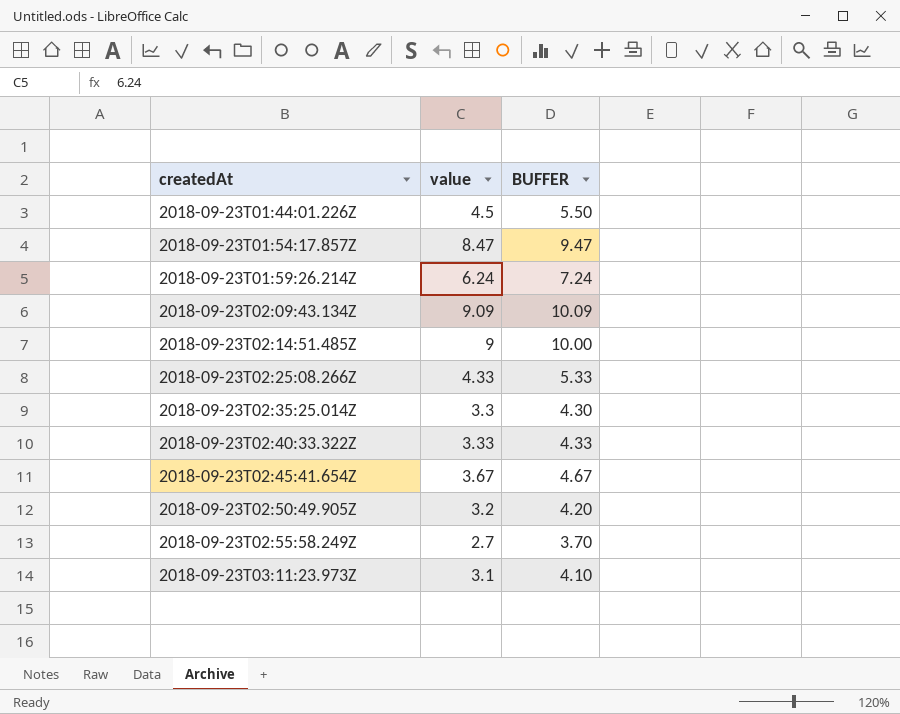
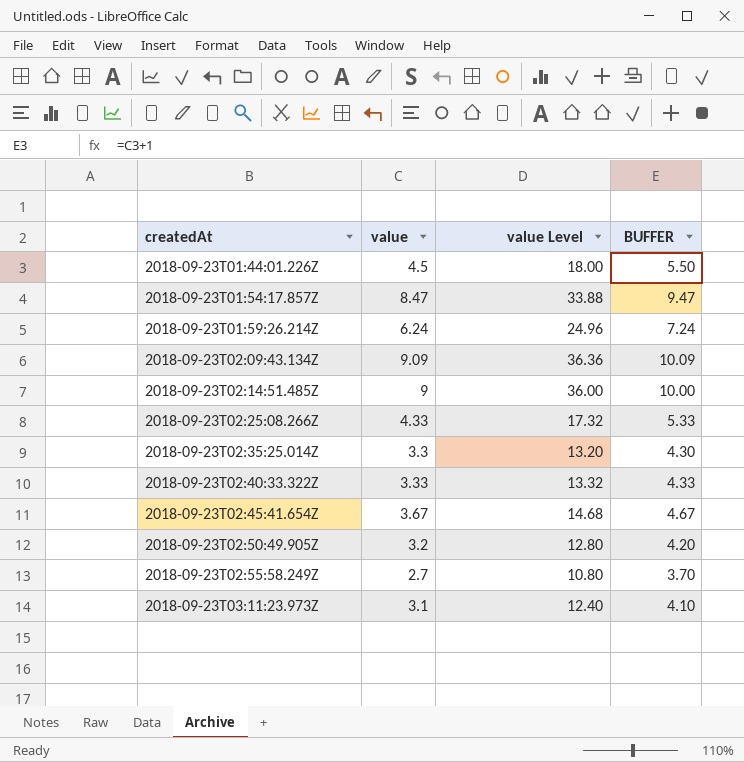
column value Level | formula: none -> [value] * 4

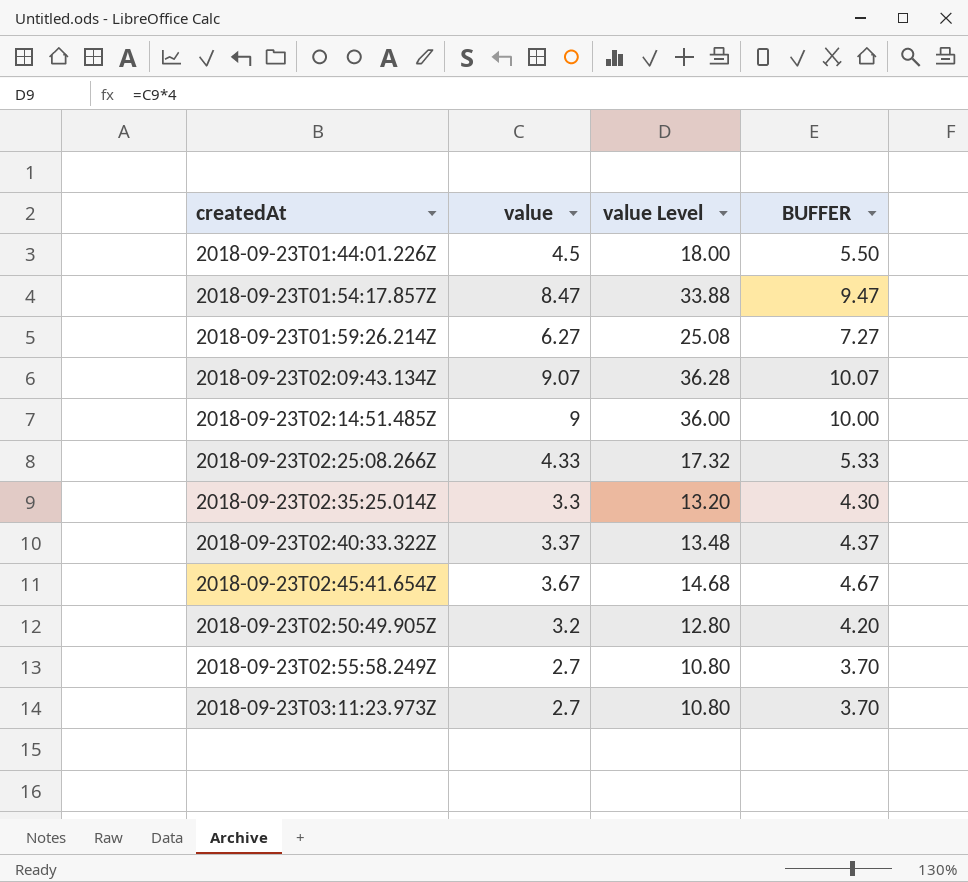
2018-09-23T01:59:26.214Z | value: 6.24 -> 6.27
2018-09-23T01:59:26.214Z | value Level: 24.96 -> 25.08
2018-09-23T01:59:26.214Z | BUFFER: 7.24 -> 7.27
2018-09-23T02:09:43.134Z | value: 9.09 -> 9.07
2018-09-23T02:09:43.134Z | value Level: 36.36 -> 36.28
2018-09-23T02:09:43.134Z | BUFFER: 10.09 -> 10.07
2018-09-23T02:40:33.322Z | value: 3.33 -> 3.37
2018-09-23T02:40:33.322Z | value Level: 13.32 -> 13.48
2018-09-23T02:40:33.322Z | BUFFER: 4.33 -> 4.37
2018-09-23T03:11:23.973Z | value: 3.1 -> 2.7
2018-09-23T03:11:23.973Z | value Level: 12.40 -> 10.80
2018-09-23T03:11:23.973Z | BUFFER: 4.10 -> 3.70

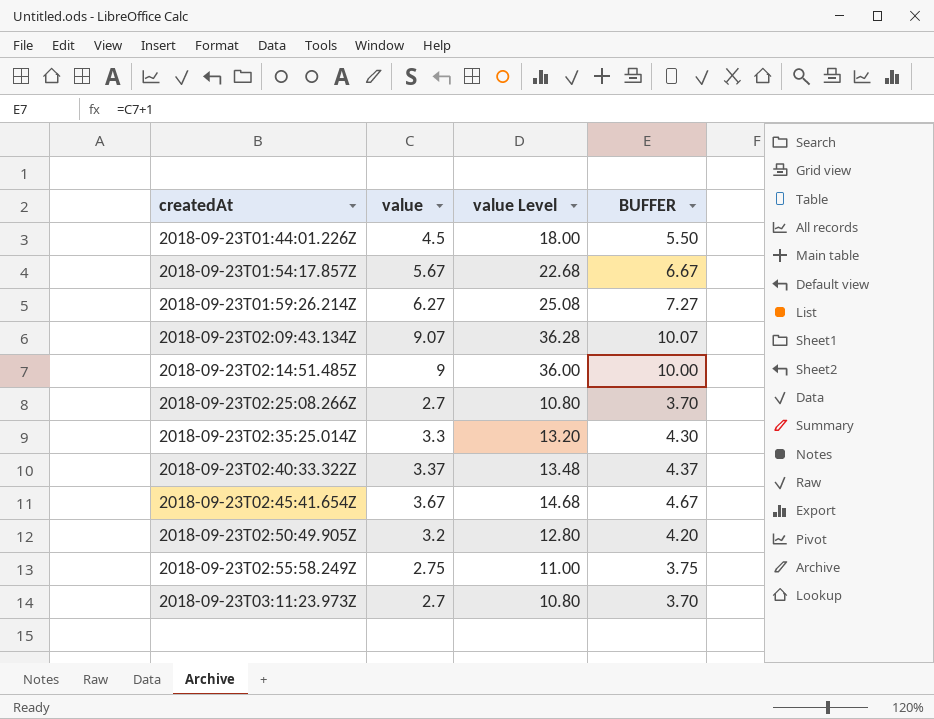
2018-09-23T01:54:17.857Z | value: 8.47 -> 5.67
2018-09-23T01:54:17.857Z | value Level: 33.88 -> 22.68
2018-09-23T01:54:17.857Z | BUFFER: 9.47 -> 6.67
2018-09-23T02:25:08.266Z | value: 4.33 -> 2.7
2018-09-23T02:25:08.266Z | value Level: 17.32 -> 10.80
2018-09-23T02:25:08.266Z | BUFFER: 5.33 -> 3.70
2018-09-23T02:55:58.249Z | value: 2.7 -> 2.75
2018-09-23T02:55:58.249Z | value Level: 10.80 -> 11.00
2018-09-23T02:55:58.249Z | BUFFER: 3.70 -> 3.75

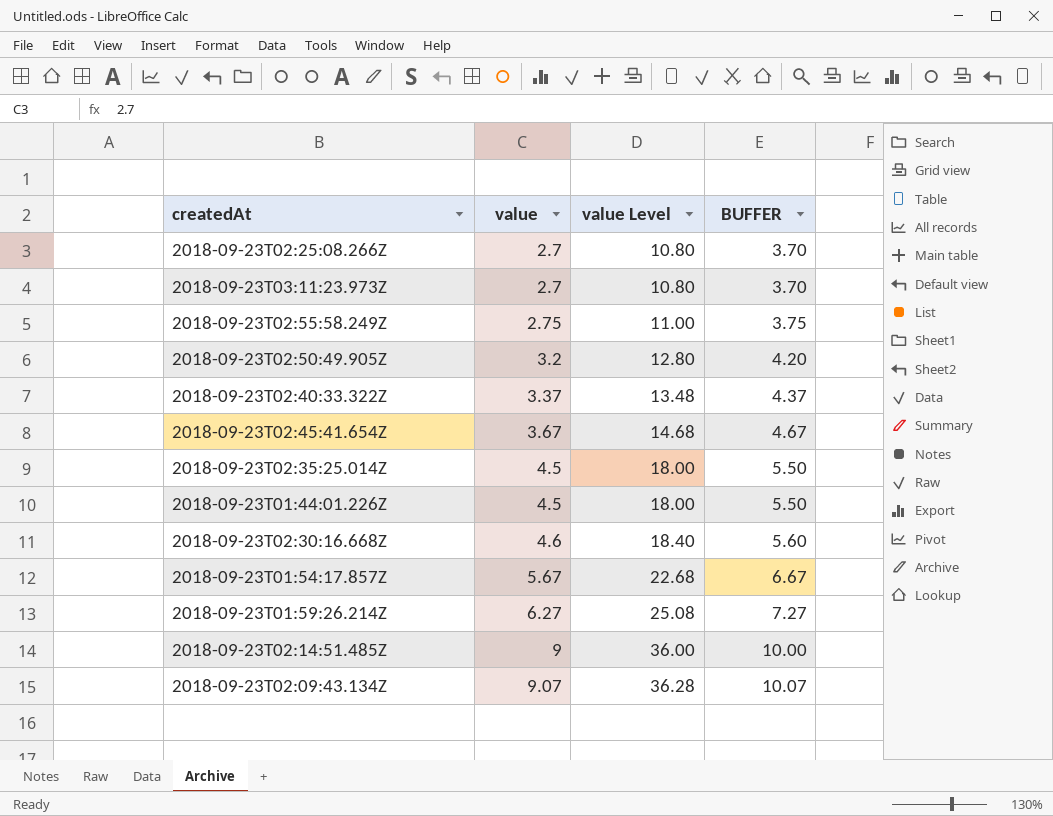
row order: createdAt ascending -> value ascending
2018-09-23T02:35:25.014Z | value: 3.3 -> 4.5
2018-09-23T02:35:25.014Z | value Level: 13.20 -> 18.00
2018-09-23T02:35:25.014Z | BUFFER: 4.30 -> 5.50
row 2018-09-23T02:30:16.668Z: none -> 4.6 | 18.40 | 5.60

